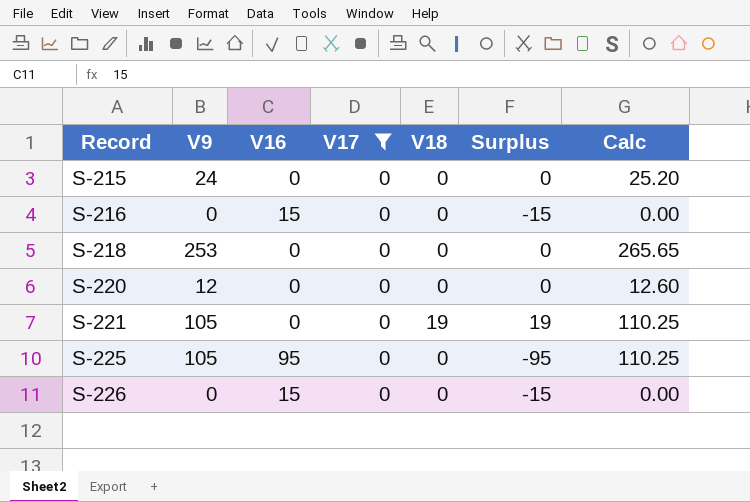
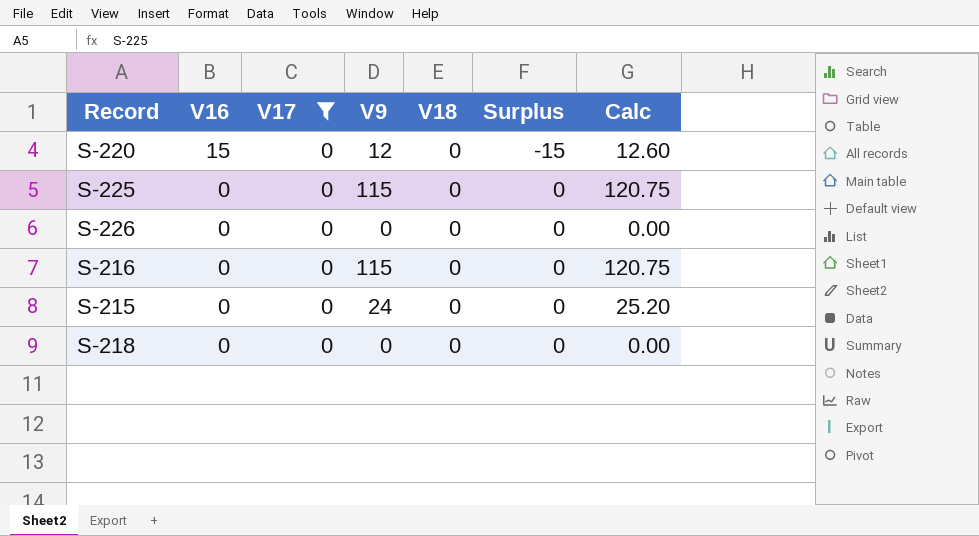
row order: Record ascending -> V16 descending
column V9 | position: 2 -> 4
row S-221: 105 | 0 | 0 | 19 | 19 | 110.25 -> none
S-220 | V16: 0 -> 15
S-220 | Surplus: 0 -> -15
S-225 | V16: 95 -> 0
S-225 | V9: 105 -> 115
S-225 | Surplus: -95 -> 0
S-225 | Calc: 110.25 -> 120.75
S-226 | V16: 15 -> 0
S-226 | Surplus: -15 -> 0
S-216 | V16: 15 -> 0
S-216 | V9: 0 -> 115
S-216 | Surplus: -15 -> 0
S-216 | Calc: 0.00 -> 120.75
S-218 | V9: 253 -> 0
S-218 | Calc: 265.65 -> 0.00

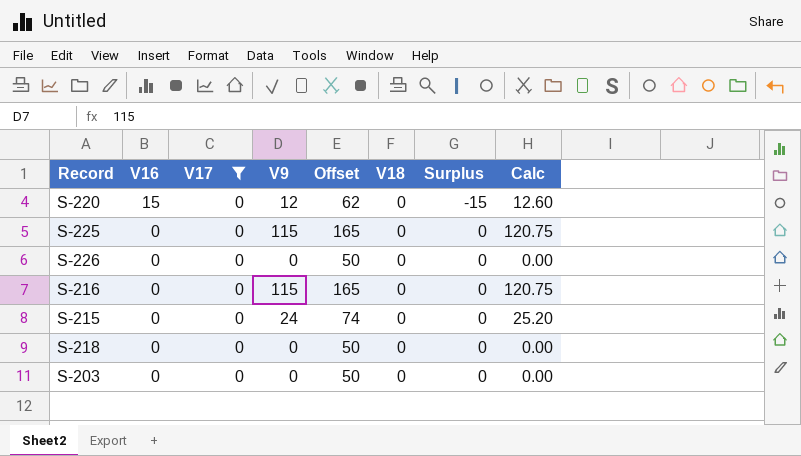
column Offset | formula: none -> [V9] + 50
row S-203: none -> 0 | 0 | 0 | 50 | 0 | 0 | 0.00

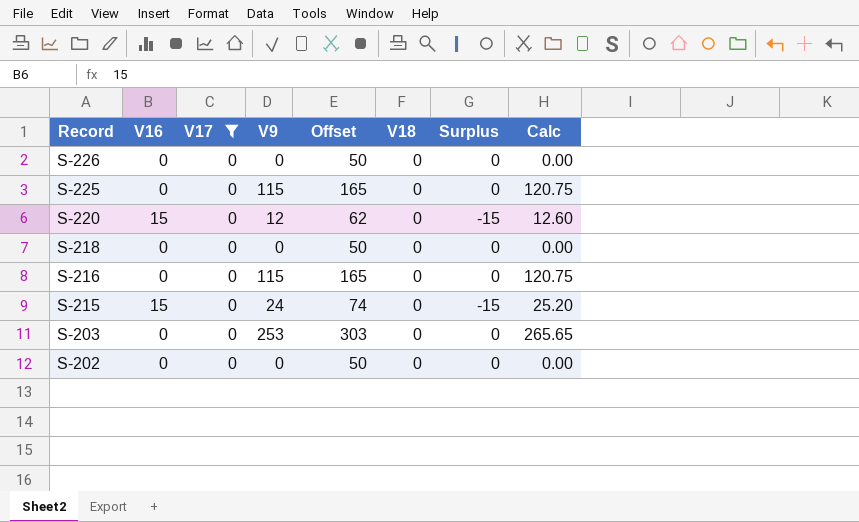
row order: V16 descending -> Record descending
S-215 | V16: 0 -> 15
S-215 | Surplus: 0 -> -15
S-203 | V9: 0 -> 253
S-203 | Offset: 50 -> 303
S-203 | Calc: 0.00 -> 265.65
row S-202: none -> 0 | 0 | 0 | 50 | 0 | 0 | 0.00

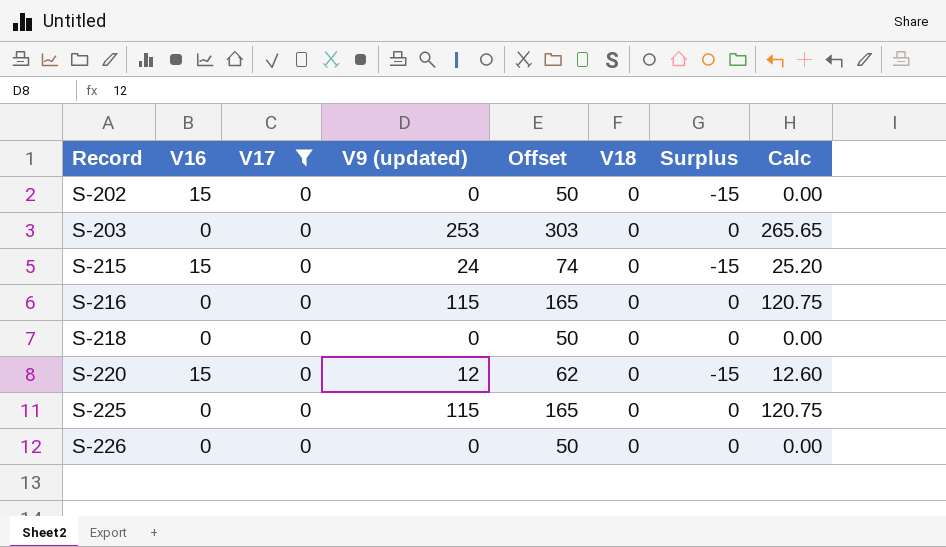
row order: Record descending -> Record ascending
column name: V9 -> V9 (updated)
S-202 | V16: 0 -> 15
S-202 | Surplus: 0 -> -15

